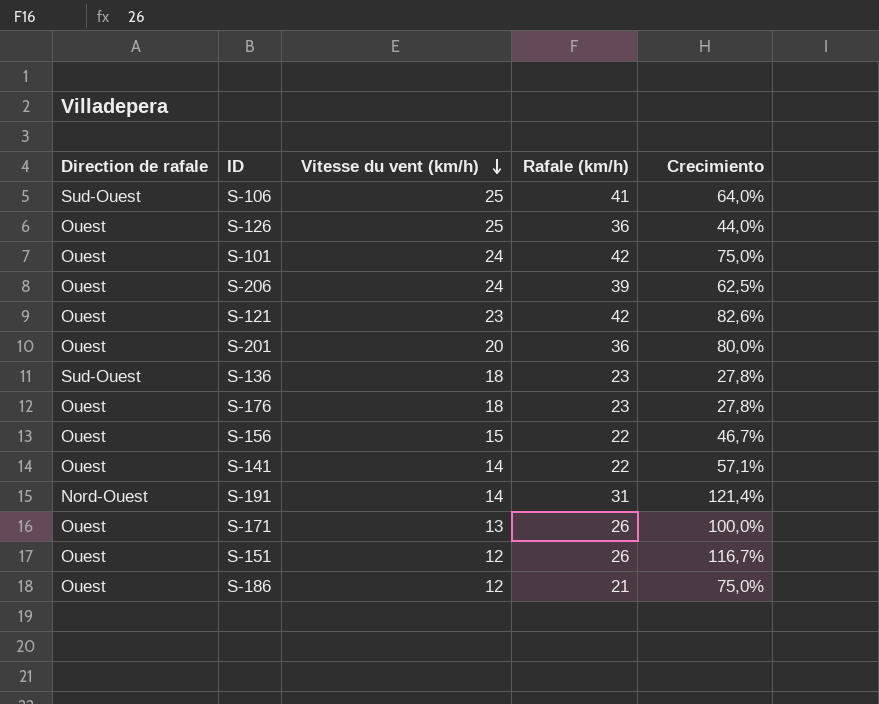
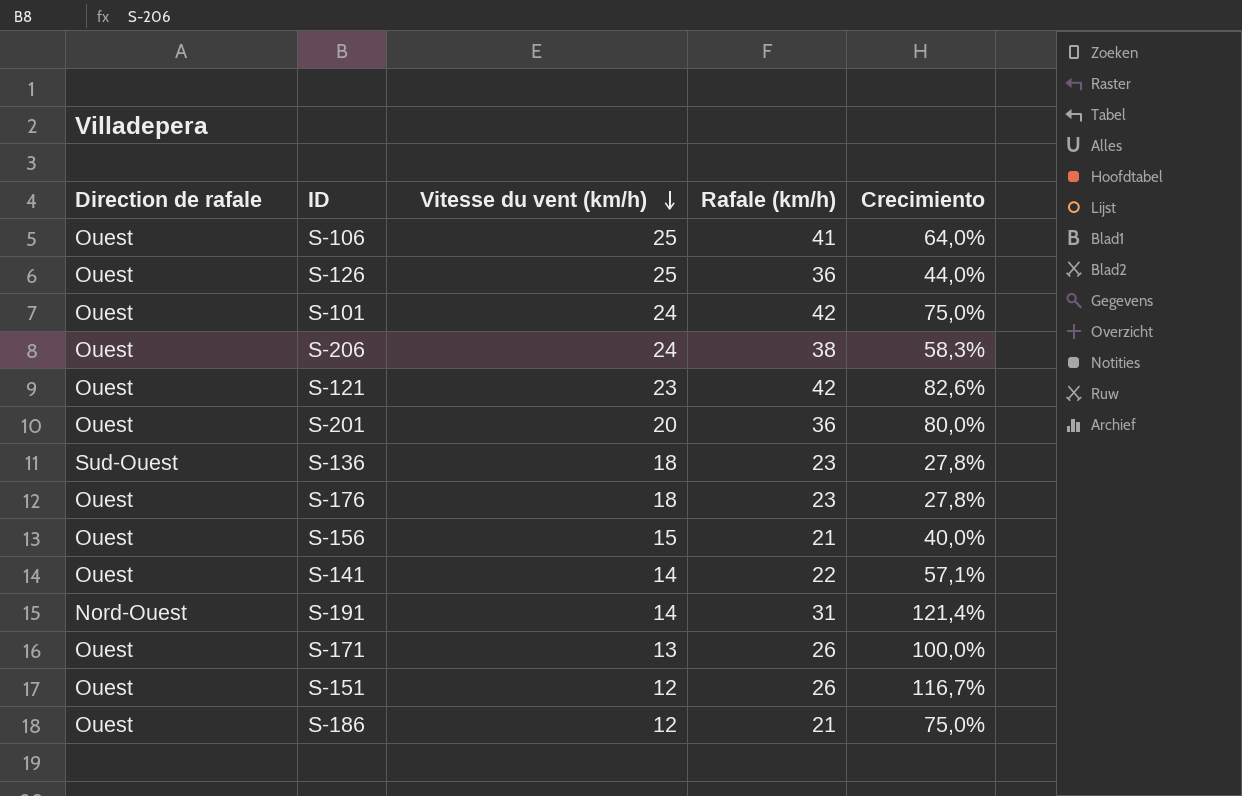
S-106 | Direction de rafale: Sud-Ouest -> Ouest
S-206 | Rafale (km/h): 39 -> 38
S-206 | Crecimiento: 62,5% -> 58,3%
S-156 | Rafale (km/h): 22 -> 21
S-156 | Crecimiento: 46,7% -> 40,0%

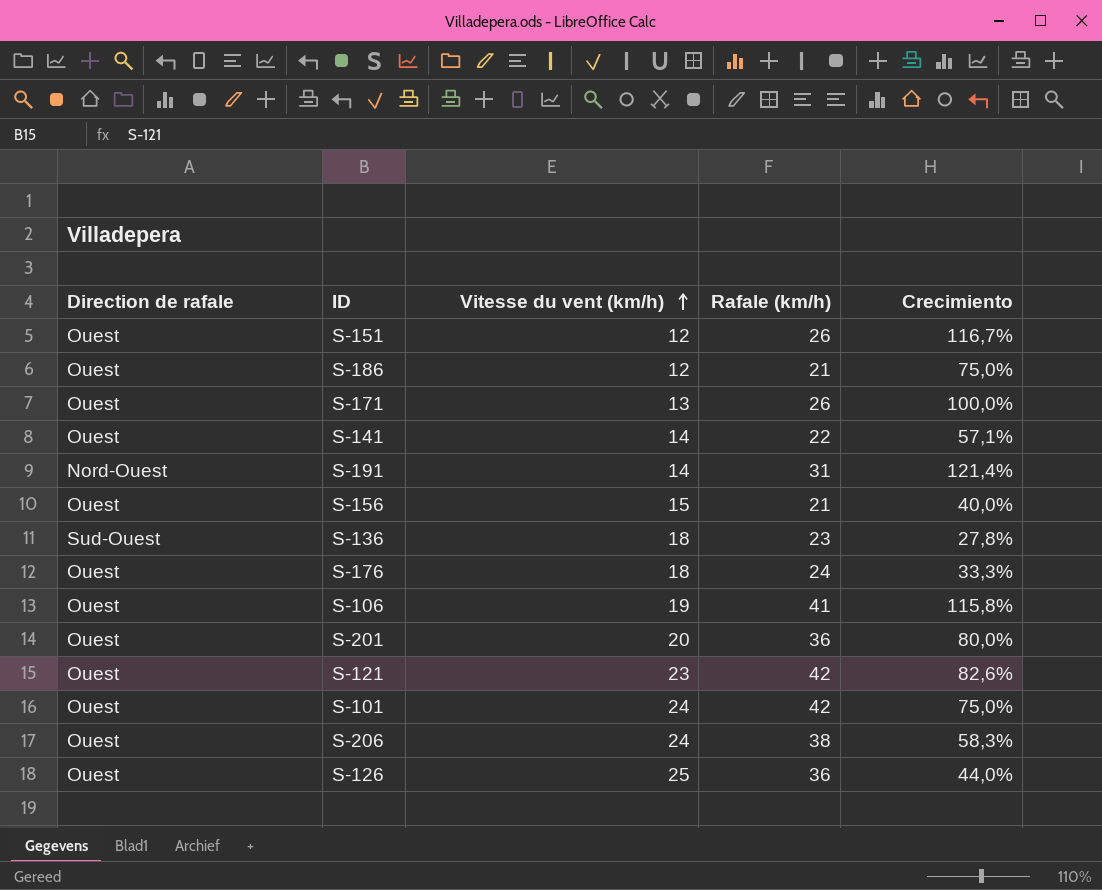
row order: Vitesse du vent (km/h) descending -> Vitesse du vent (km/h) ascending
S-176 | Rafale (km/h): 23 -> 24
S-176 | Crecimiento: 27,8% -> 33,3%
S-106 | Vitesse du vent (km/h): 25 -> 19
S-106 | Crecimiento: 64,0% -> 115,8%

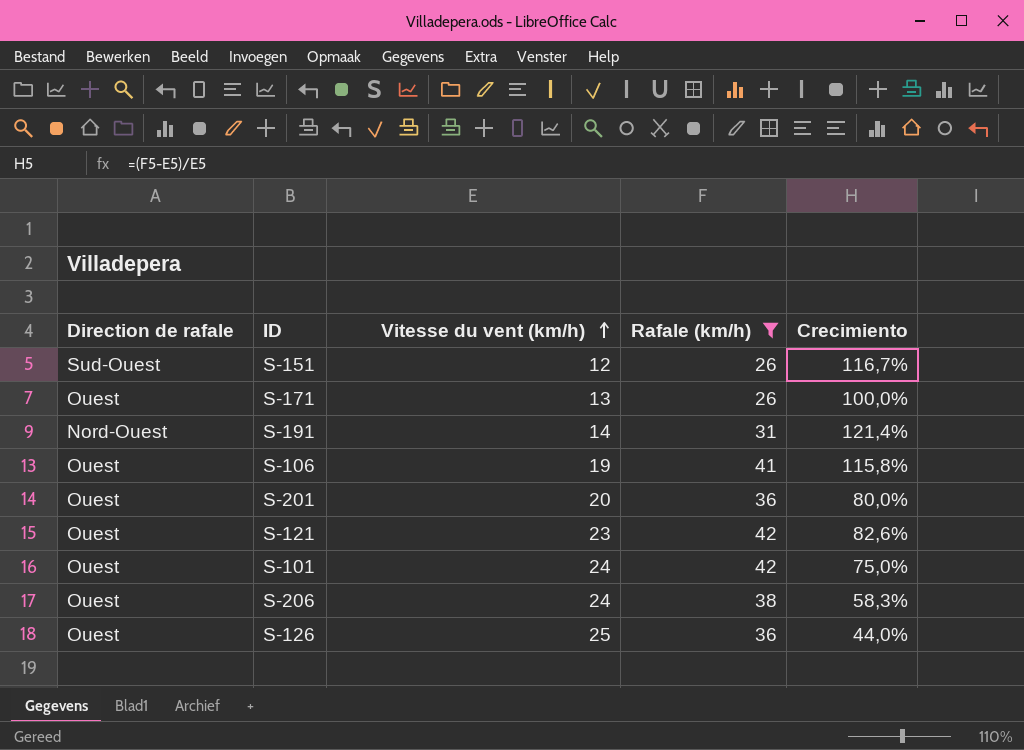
filter: none -> Rafale (km/h) >= 26
S-151 | Direction de rafale: Ouest -> Sud-Ouest

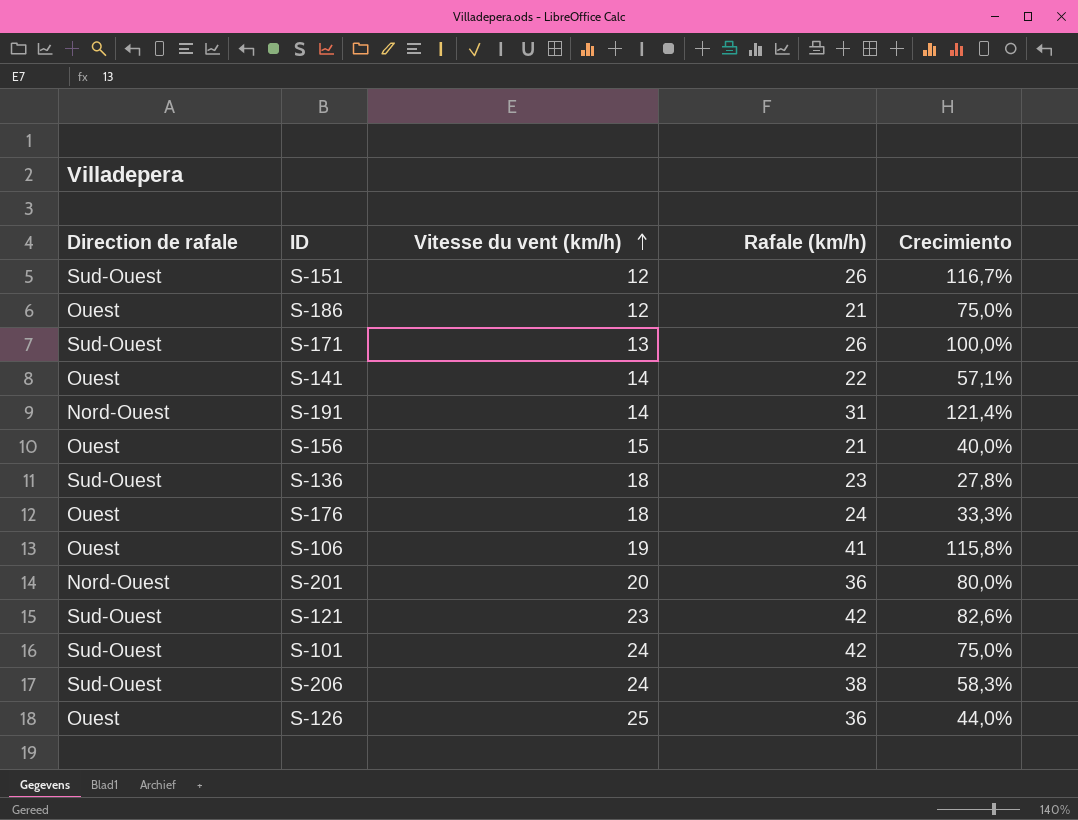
filter: Rafale (km/h) >= 26 -> none
S-171 | Direction de rafale: Ouest -> Sud-Ouest
S-201 | Direction de rafale: Ouest -> Nord-Ouest
S-121 | Direction de rafale: Ouest -> Sud-Ouest
S-101 | Direction de rafale: Ouest -> Sud-Ouest
S-206 | Direction de rafale: Ouest -> Sud-Ouest

